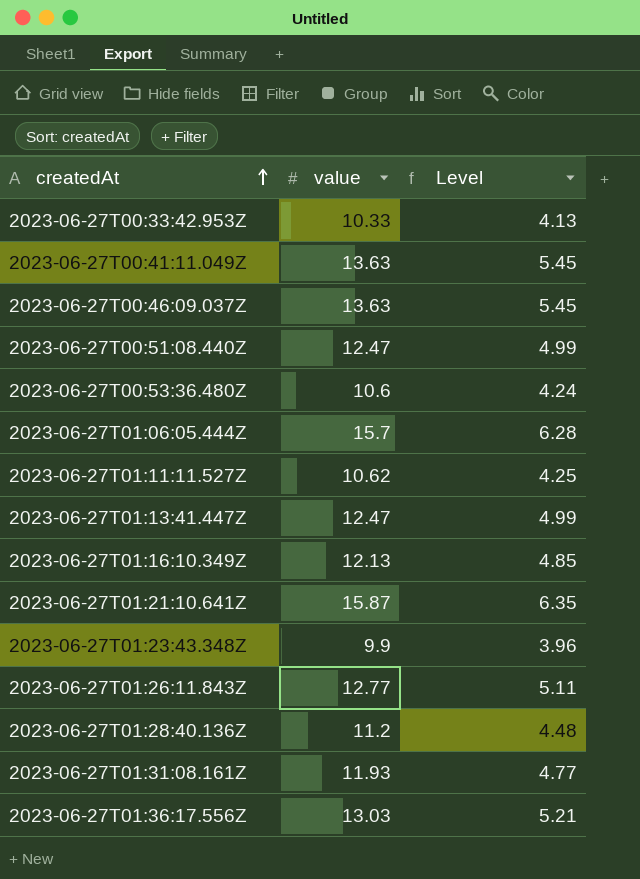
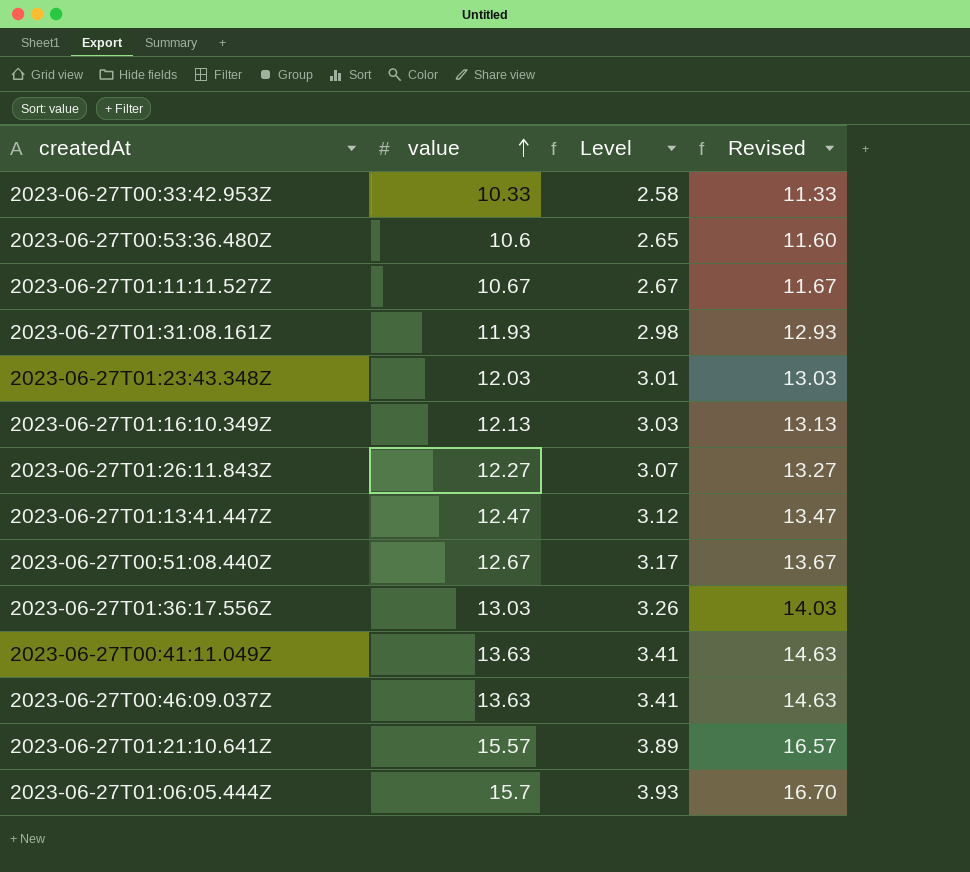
row order: createdAt ascending -> value ascending
column Level | formula: [value] * 0.4 -> [value] * 0.25
column Revised | formula: none -> [value] + 1
row 2023-06-27T01:28:40.136Z: 11.2 | 4.48 -> none
2023-06-27T01:11:11.527Z | value: 10.62 -> 10.67
2023-06-27T01:23:43.348Z | value: 9.9 -> 12.03
2023-06-27T01:26:11.843Z | value: 12.77 -> 12.27
2023-06-27T00:51:08.440Z | value: 12.47 -> 12.67
2023-06-27T01:21:10.641Z | value: 15.87 -> 15.57

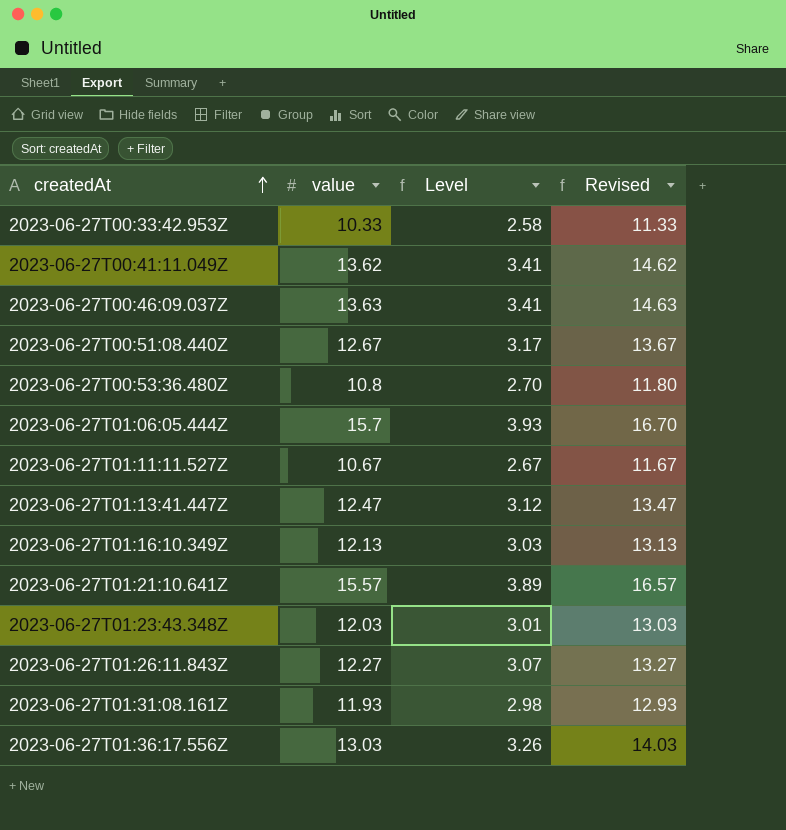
row order: value ascending -> createdAt ascending
2023-06-27T00:41:11.049Z | value: 13.63 -> 13.62
2023-06-27T00:41:11.049Z | Revised: 14.63 -> 14.62
2023-06-27T00:53:36.480Z | value: 10.6 -> 10.8
2023-06-27T00:53:36.480Z | Level: 2.65 -> 2.70
2023-06-27T00:53:36.480Z | Revised: 11.60 -> 11.80

